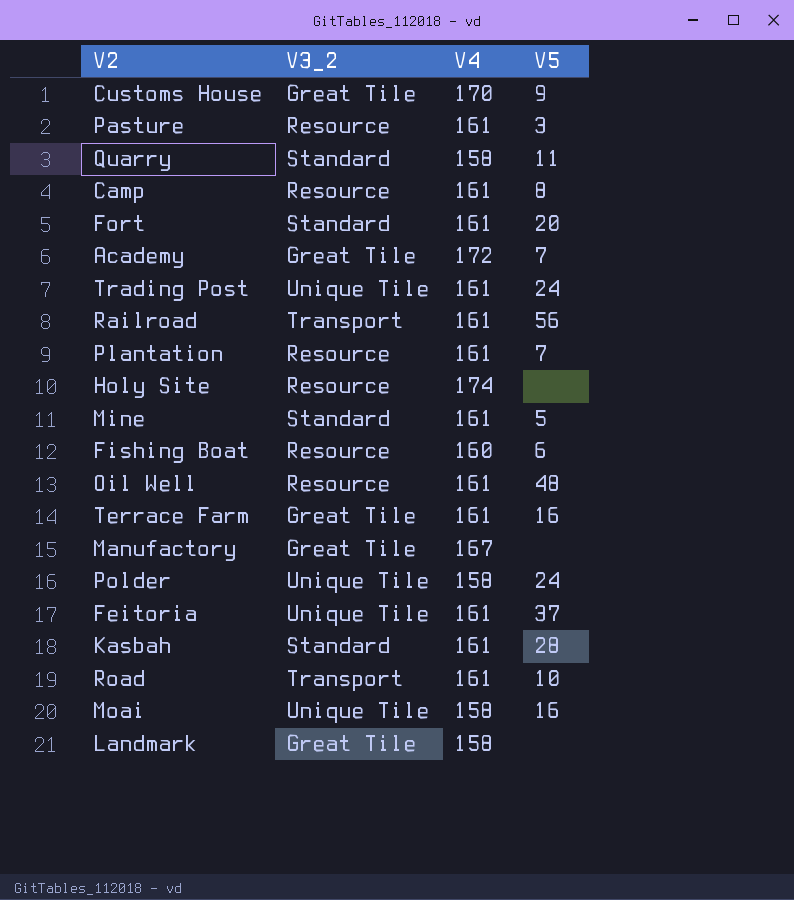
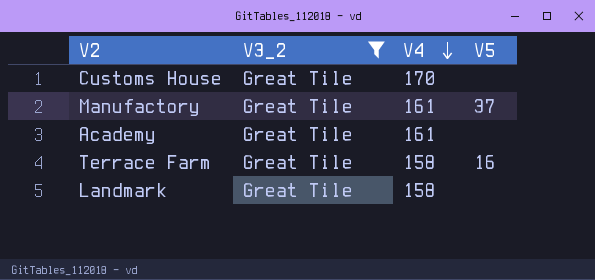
filter: none -> V3_2 = Great Tile
row order: none -> V4 descending
Customs House | V5: 9 -> none
Manufactory | V4: 167 -> 161
Manufactory | V5: none -> 37
Academy | V4: 172 -> 161
Academy | V5: 7 -> none
Terrace Farm | V4: 161 -> 158

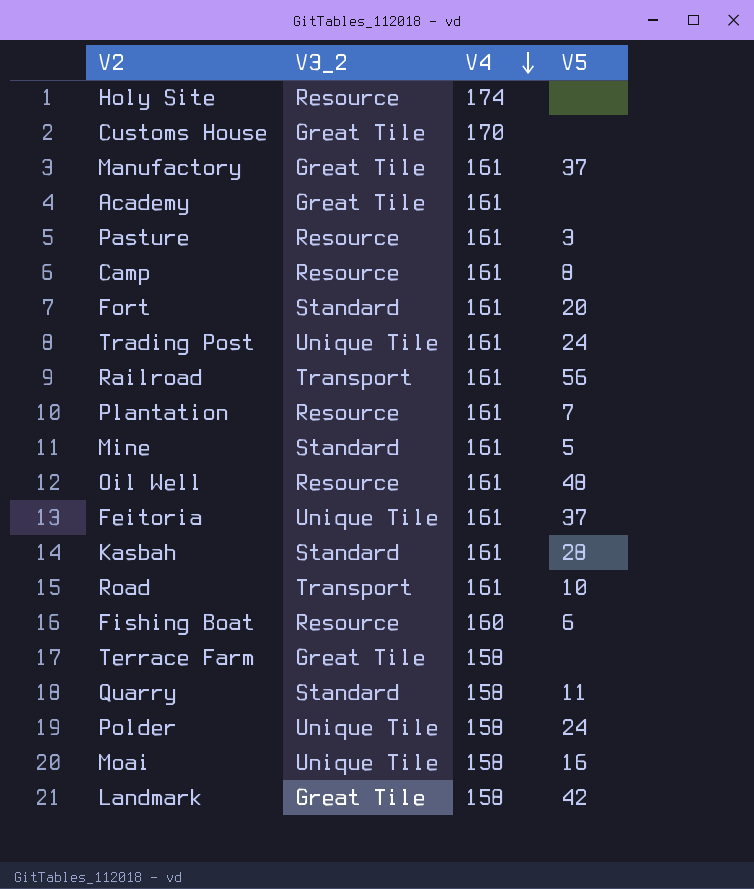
filter: V3_2 = Great Tile -> none
Terrace Farm | V5: 16 -> none
Landmark | V5: none -> 42

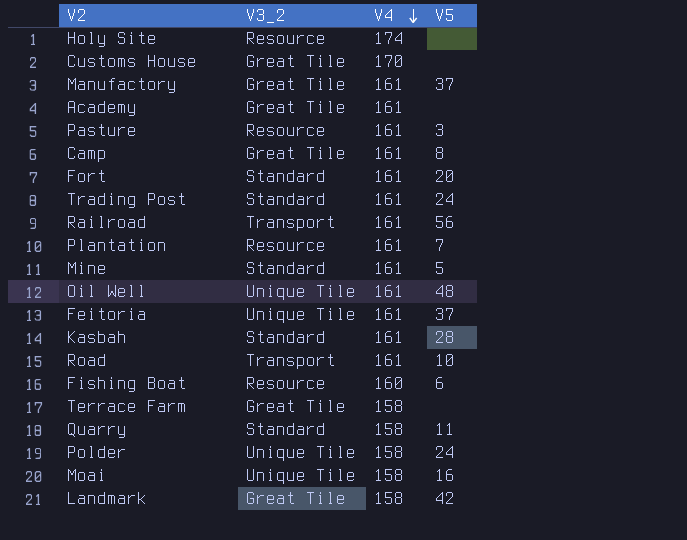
Camp | V3_2: Resource -> Great Tile
Trading Post | V3_2: Unique Tile -> Standard
Oil Well | V3_2: Resource -> Unique Tile

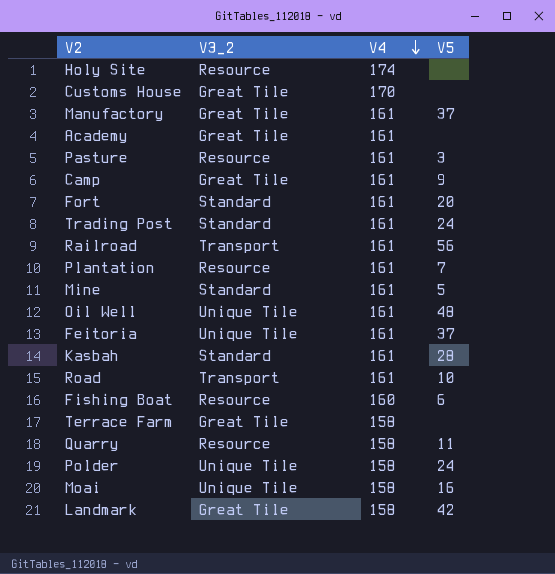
Camp | V5: 8 -> 9
Quarry | V3_2: Standard -> Resource

